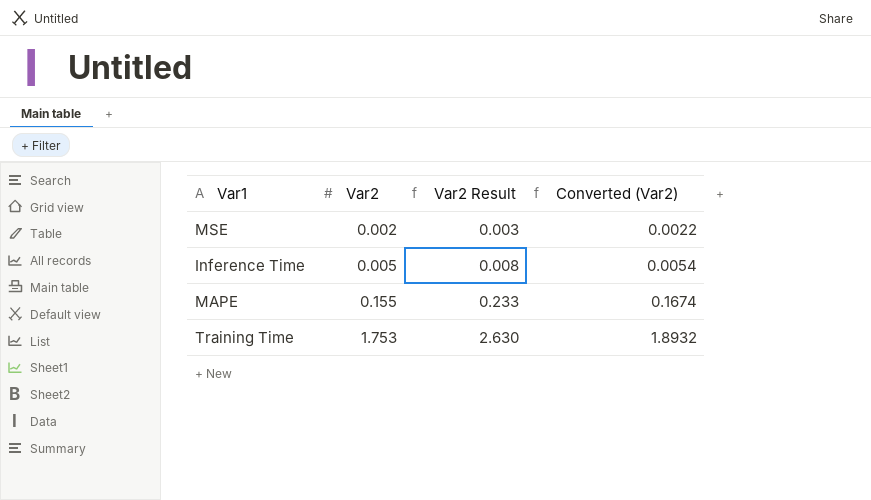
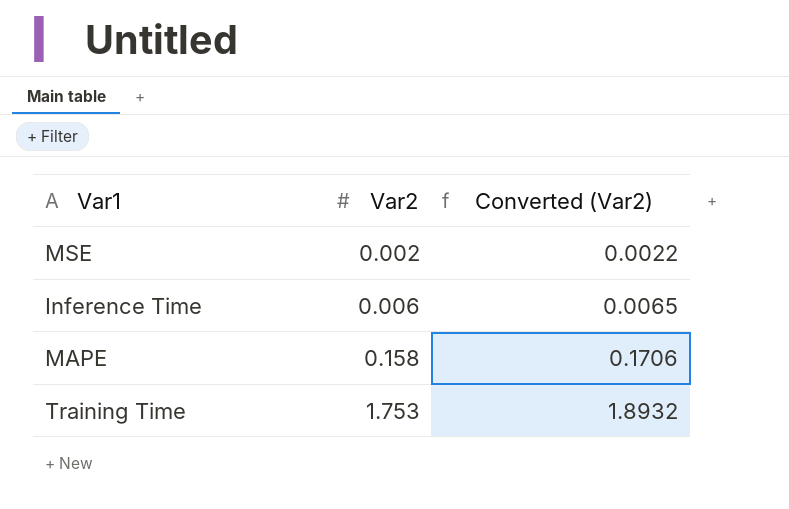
column Var2 Result | formula: [Var2] * 1.5 -> none
Inference Time | Var2: 0.005 -> 0.006
Inference Time | Converted (Var2): 0.0054 -> 0.0065
MAPE | Var2: 0.155 -> 0.158
MAPE | Converted (Var2): 0.1674 -> 0.1706

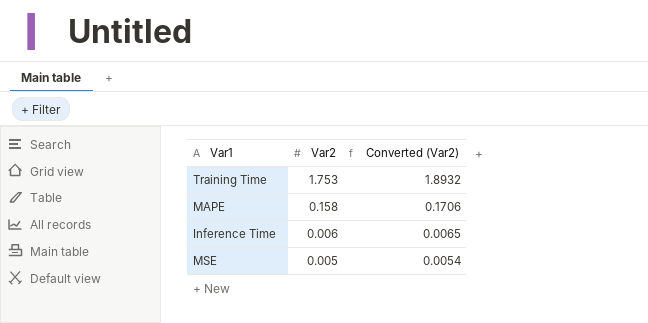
row order: Var2 ascending -> Var2 descending
MSE | Var2: 0.002 -> 0.005
MSE | Converted (Var2): 0.0022 -> 0.0054

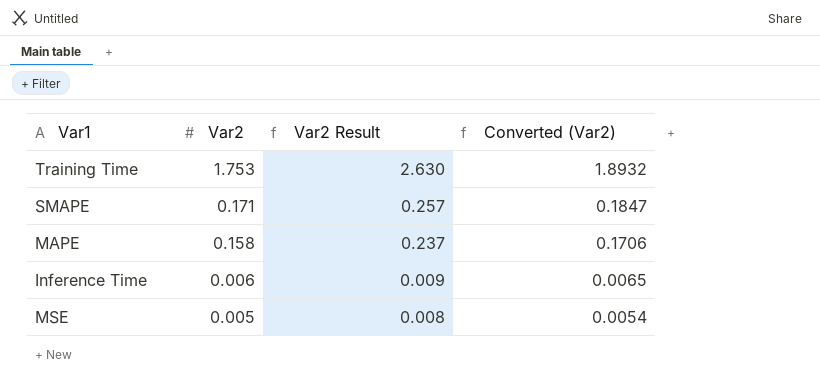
column Var2 Result | formula: none -> [Var2] * 1.5
row SMAPE: none -> 0.171 | 0.257 | 0.1847

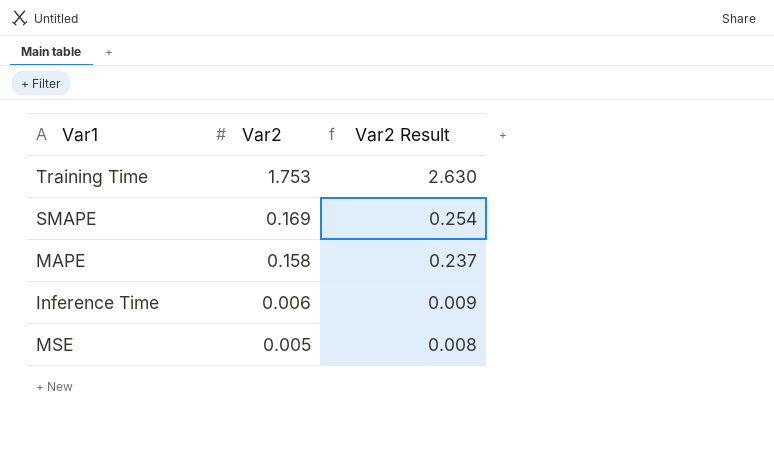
column Converted (Var2) | formula: [Var2] * 1.08 -> none
SMAPE | Var2: 0.171 -> 0.169
SMAPE | Var2 Result: 0.257 -> 0.254

